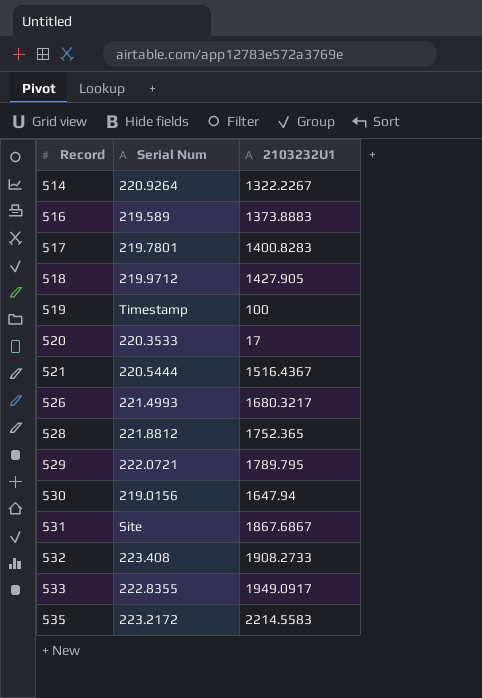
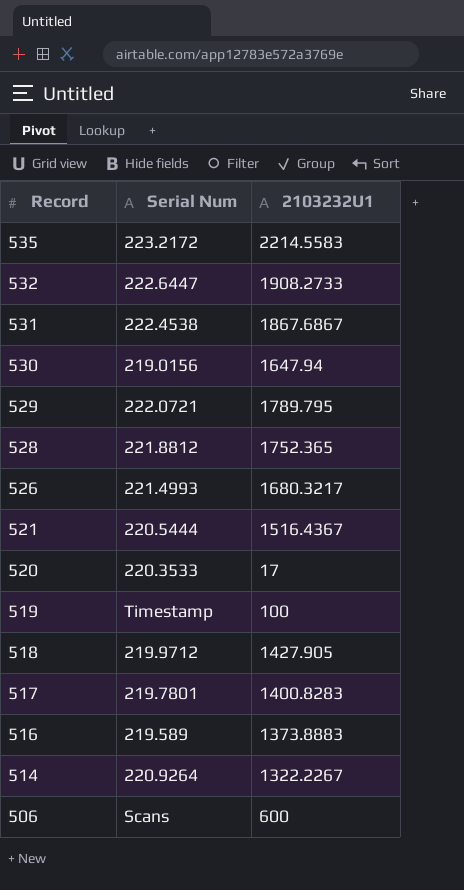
row order: Record ascending -> Record descending
row 533: 222.8355 | 1949.0917 -> none
532 | Serial Num: 223.408 -> 222.6447
531 | Serial Num: Site -> 222.4538
row 506: none -> Scans | 600

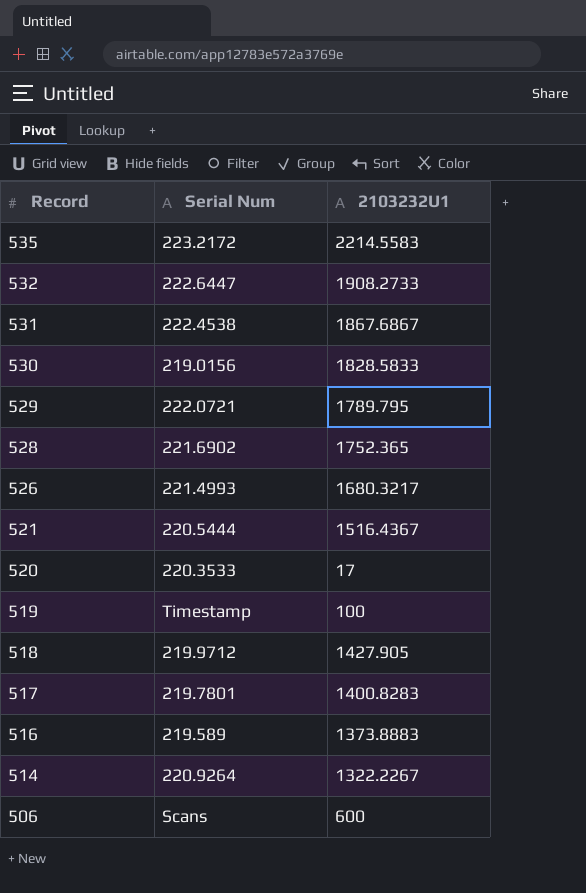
530 | 2103232U1: 1647.94 -> 1828.5833
528 | Serial Num: 221.8812 -> 221.6902

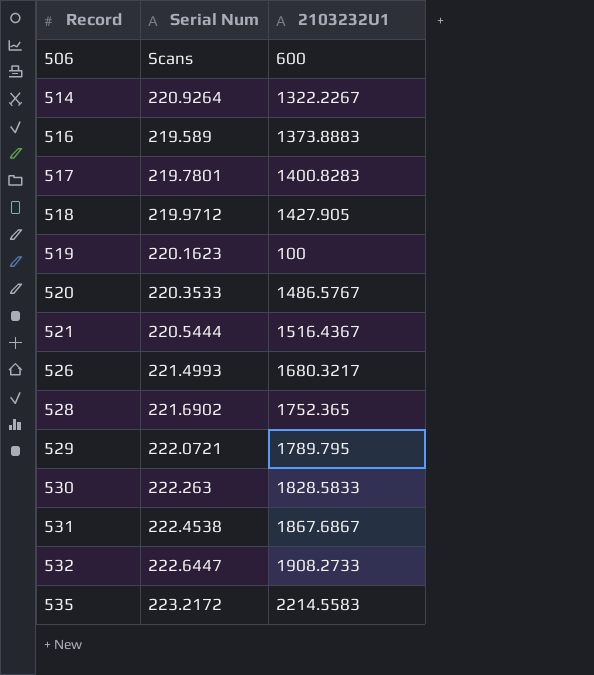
row order: Record descending -> Record ascending
519 | Serial Num: Timestamp -> 220.1623
520 | 2103232U1: 17 -> 1486.5767
530 | Serial Num: 219.0156 -> 222.263

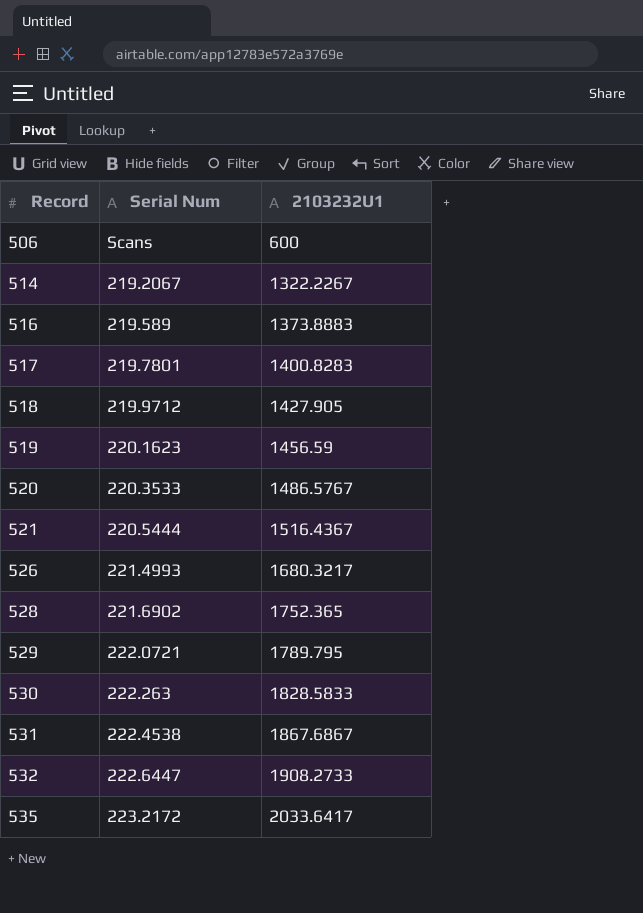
514 | Serial Num: 220.9264 -> 219.2067
519 | 2103232U1: 100 -> 1456.59
535 | 2103232U1: 2214.5583 -> 2033.6417

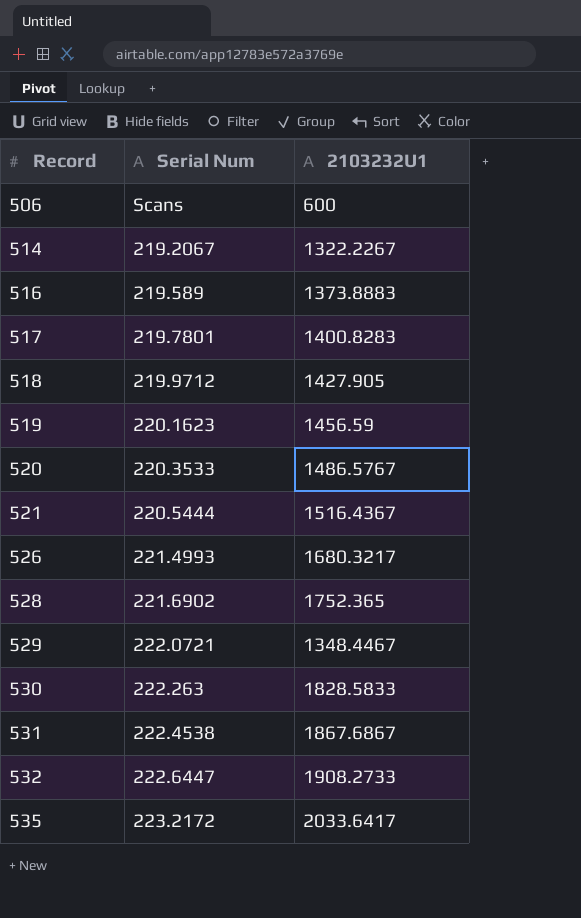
529 | 2103232U1: 1789.795 -> 1348.4467

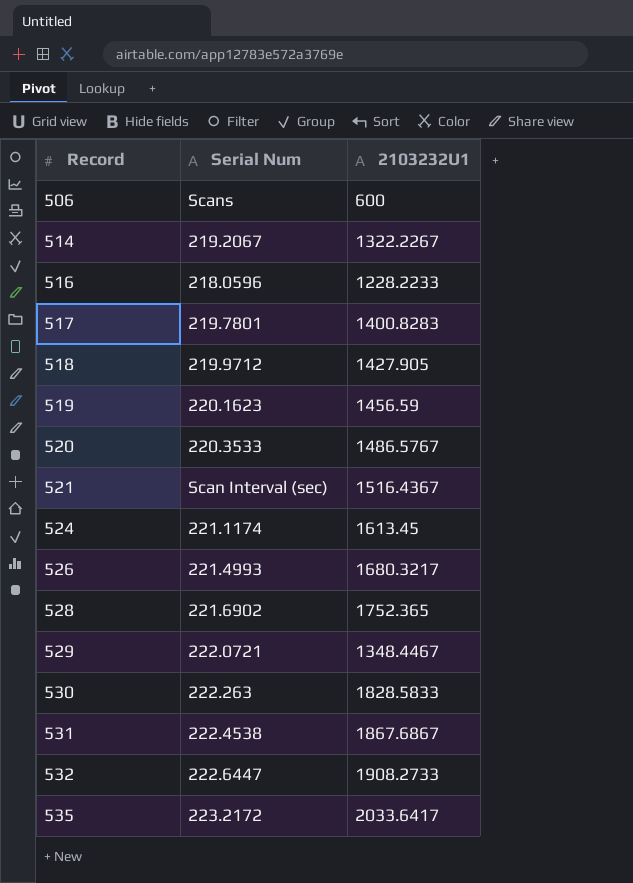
516 | Serial Num: 219.589 -> 218.0596
516 | 2103232U1: 1373.8883 -> 1228.2233
521 | Serial Num: 220.5444 -> Scan Interval (sec)
row 524: none -> 221.1174 | 1613.45

